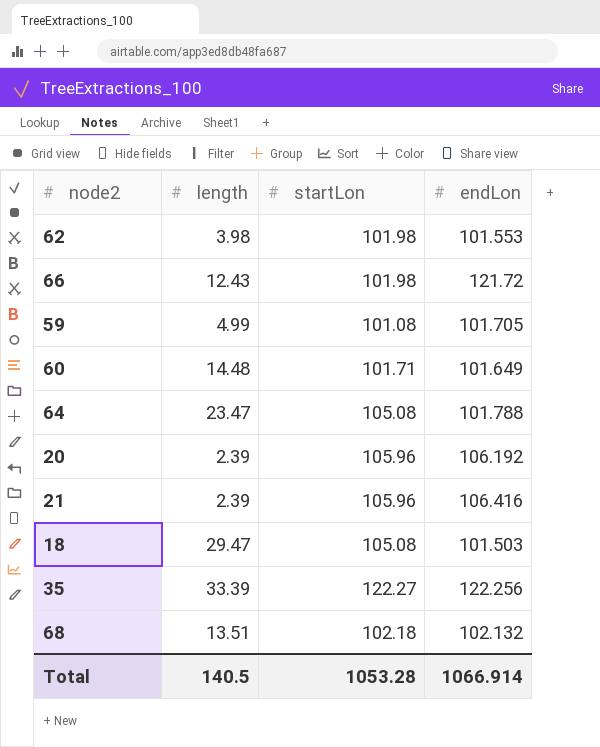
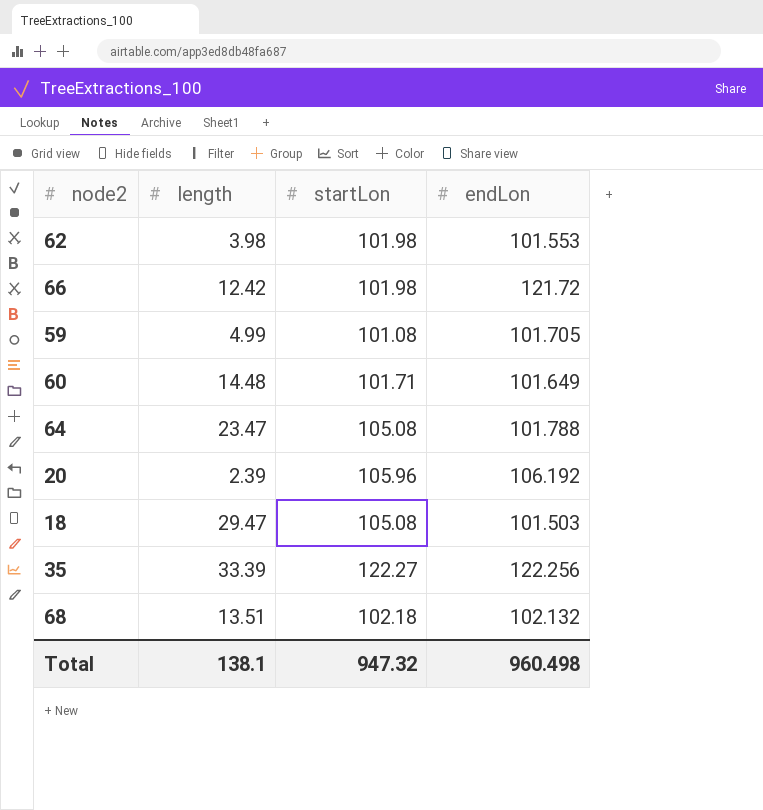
row 21: 2.39 | 105.96 | 106.416 -> none
66 | length: 12.43 -> 12.42
Total | length: 140.5 -> 138.1
Total | startLon: 1053.28 -> 947.32
Total | endLon: 1066.914 -> 960.498

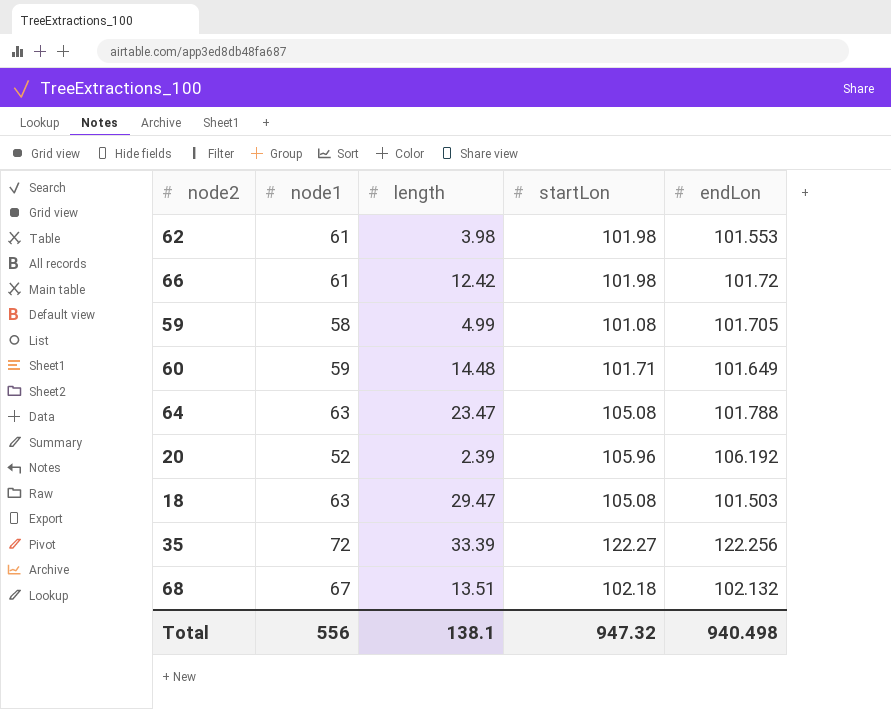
column node1 | position: none -> 2
66 | endLon: 121.72 -> 101.72
Total | endLon: 960.498 -> 940.498

